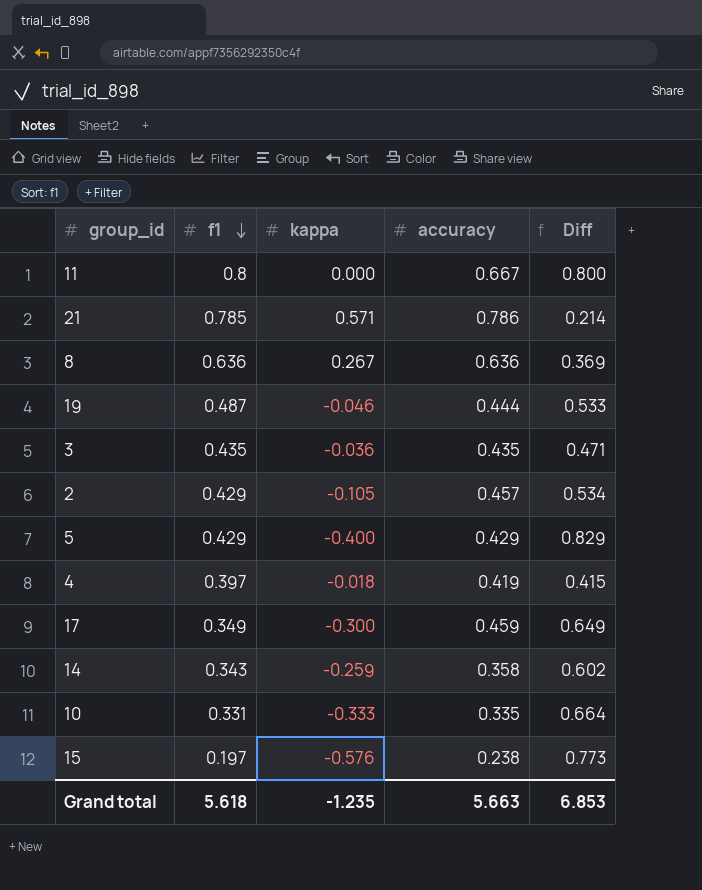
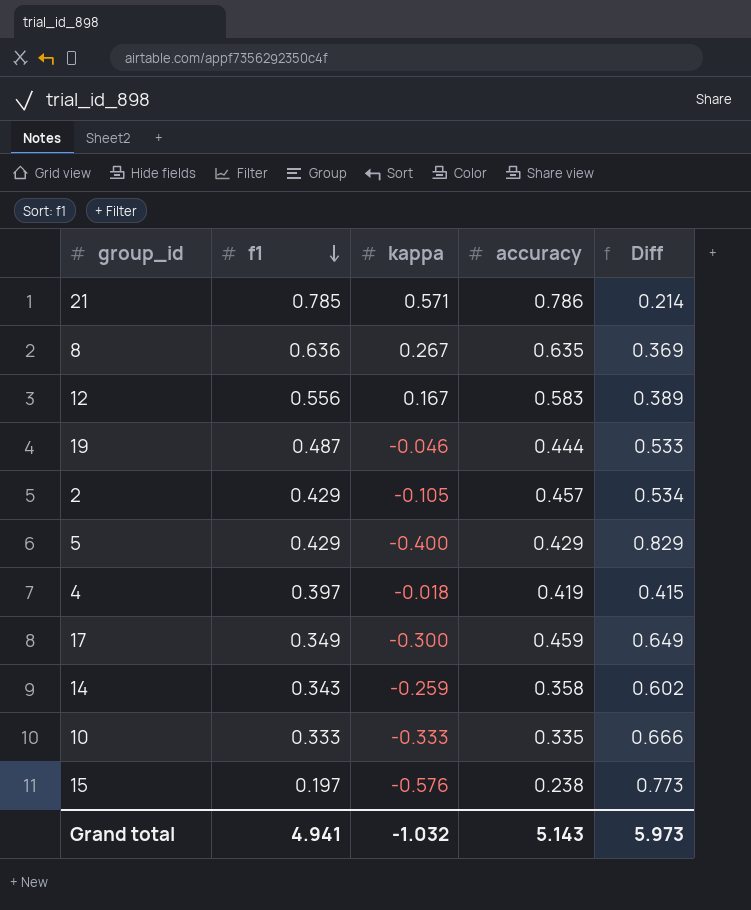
row 11: 0.8 | 0.000 | 0.667 | 0.800 -> none
row 3: 0.435 | -0.036 | 0.435 | 0.471 -> none
8 | accuracy: 0.636 -> 0.635
row 12: none -> 0.556 | 0.167 | 0.583 | 0.389
10 | f1: 0.331 -> 0.333
10 | Diff: 0.664 -> 0.666
Grand total | f1: 5.618 -> 4.941
Grand total | kappa: -1.235 -> -1.032
Grand total | accuracy: 5.663 -> 5.143
Grand total | Diff: 6.853 -> 5.973

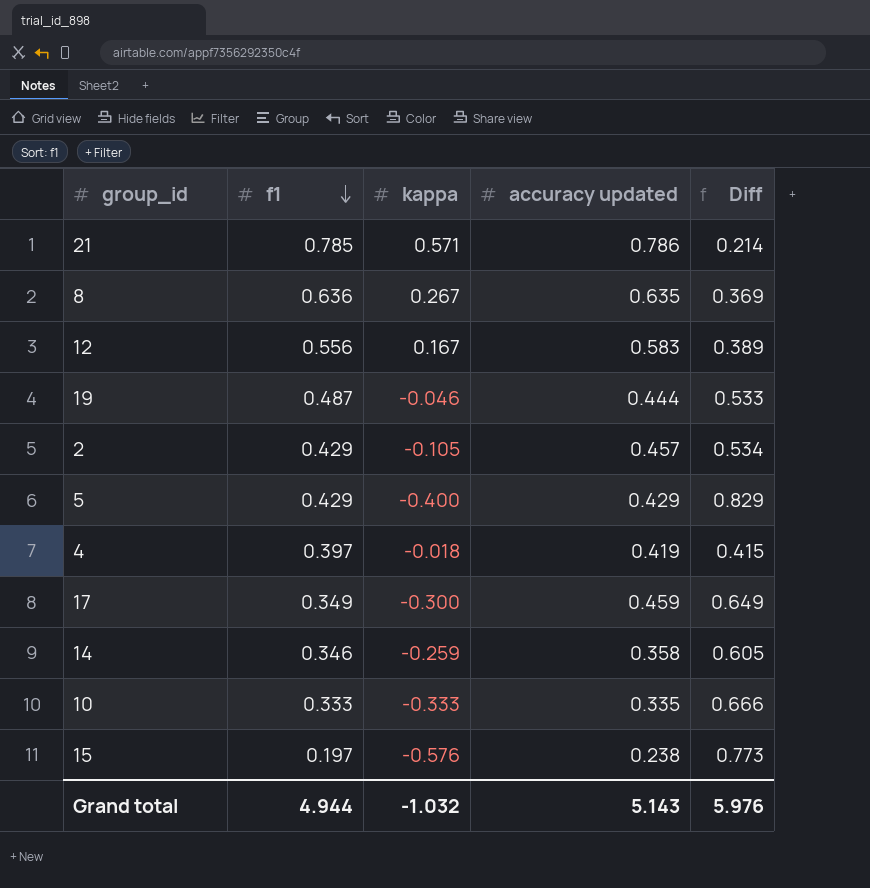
column name: accuracy -> accuracy updated
14 | f1: 0.343 -> 0.346
14 | Diff: 0.602 -> 0.605
Grand total | f1: 4.941 -> 4.944
Grand total | Diff: 5.973 -> 5.976

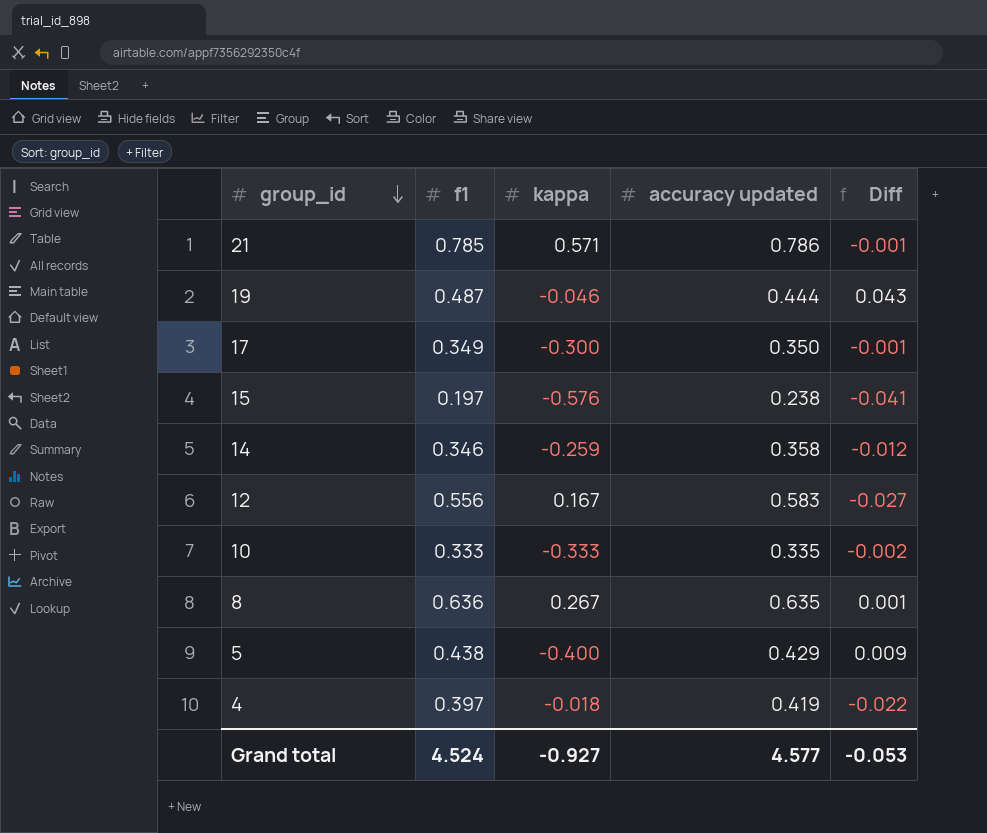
row order: f1 descending -> group_id descending
column Diff | formula: [f1] - [kappa] -> [f1] - [accuracy updated]
row 2: 0.429 | -0.105 | 0.457 | 0.534 -> none
17 | accuracy updated: 0.459 -> 0.350
5 | f1: 0.429 -> 0.438
Grand total | f1: 4.944 -> 4.524
Grand total | kappa: -1.032 -> -0.927
Grand total | accuracy updated: 5.143 -> 4.577
Grand total | Diff: 5.976 -> -0.053

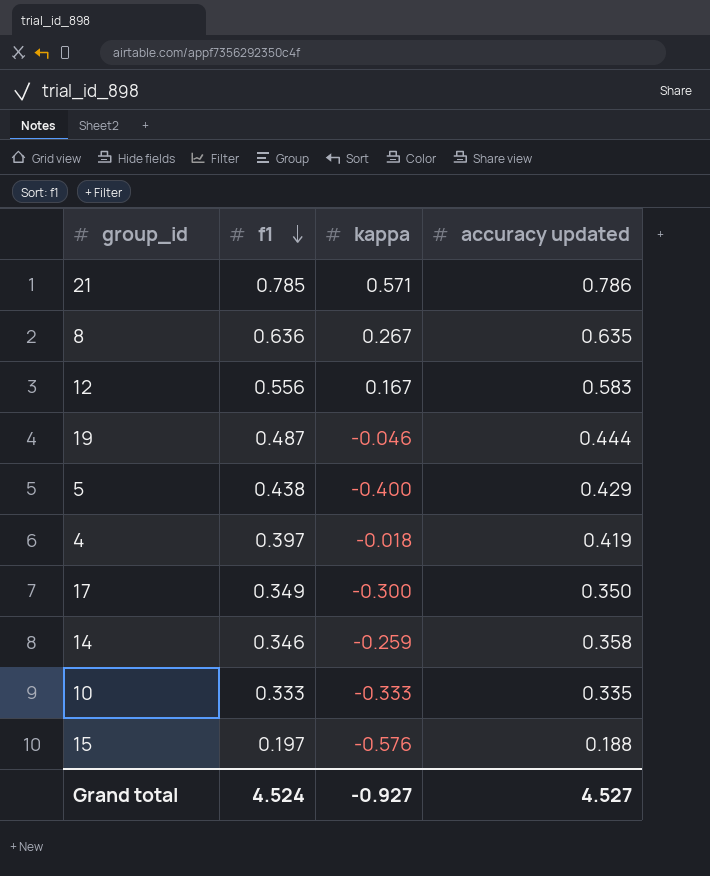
row order: group_id descending -> f1 descending
column Diff | formula: [f1] - [accuracy updated] -> none
15 | accuracy updated: 0.238 -> 0.188
Grand total | accuracy updated: 4.577 -> 4.527

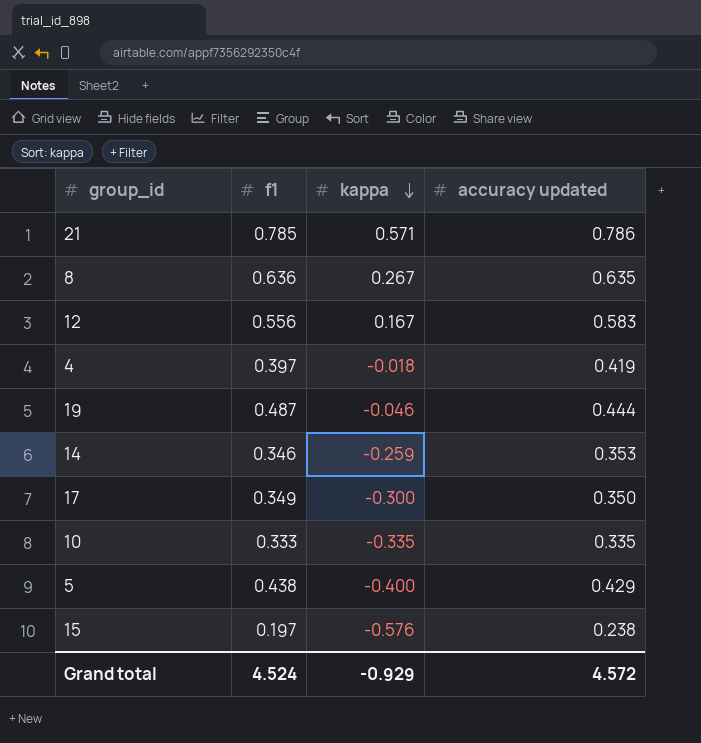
row order: f1 descending -> kappa descending
14 | accuracy updated: 0.358 -> 0.353
10 | kappa: -0.333 -> -0.335
15 | accuracy updated: 0.188 -> 0.238
Grand total | kappa: -0.927 -> -0.929
Grand total | accuracy updated: 4.527 -> 4.572

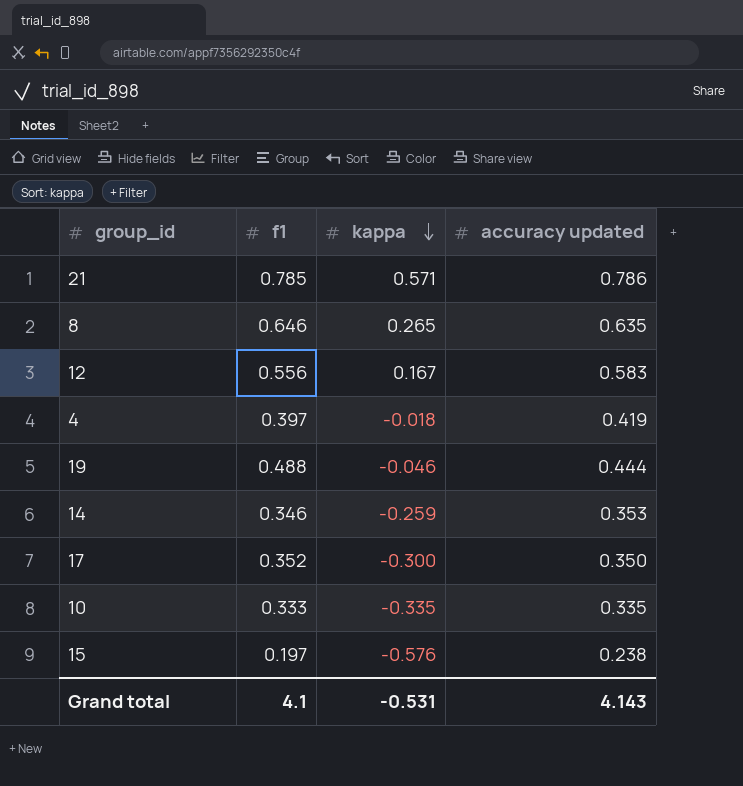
row 5: 0.438 | -0.400 | 0.429 -> none
8 | f1: 0.636 -> 0.646
8 | kappa: 0.267 -> 0.265
19 | f1: 0.487 -> 0.488
17 | f1: 0.349 -> 0.352
Grand total | f1: 4.524 -> 4.1
Grand total | kappa: -0.929 -> -0.531
Grand total | accuracy updated: 4.572 -> 4.143

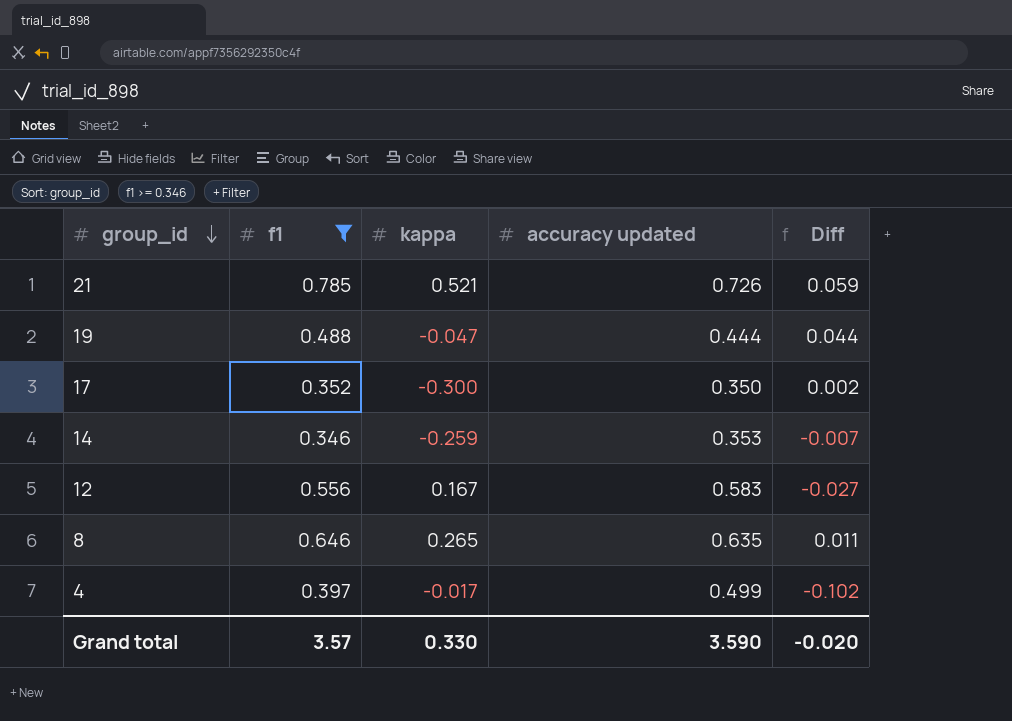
filter: none -> f1 >= 0.346
row order: kappa descending -> group_id descending
column Diff | formula: none -> [f1] - [accuracy updated]
21 | kappa: 0.571 -> 0.521
21 | accuracy updated: 0.786 -> 0.726
19 | kappa: -0.046 -> -0.047
4 | kappa: -0.018 -> -0.017
4 | accuracy updated: 0.419 -> 0.499
Grand total | f1: 4.1 -> 3.57
Grand total | kappa: -0.531 -> 0.330
Grand total | accuracy updated: 4.143 -> 3.590

